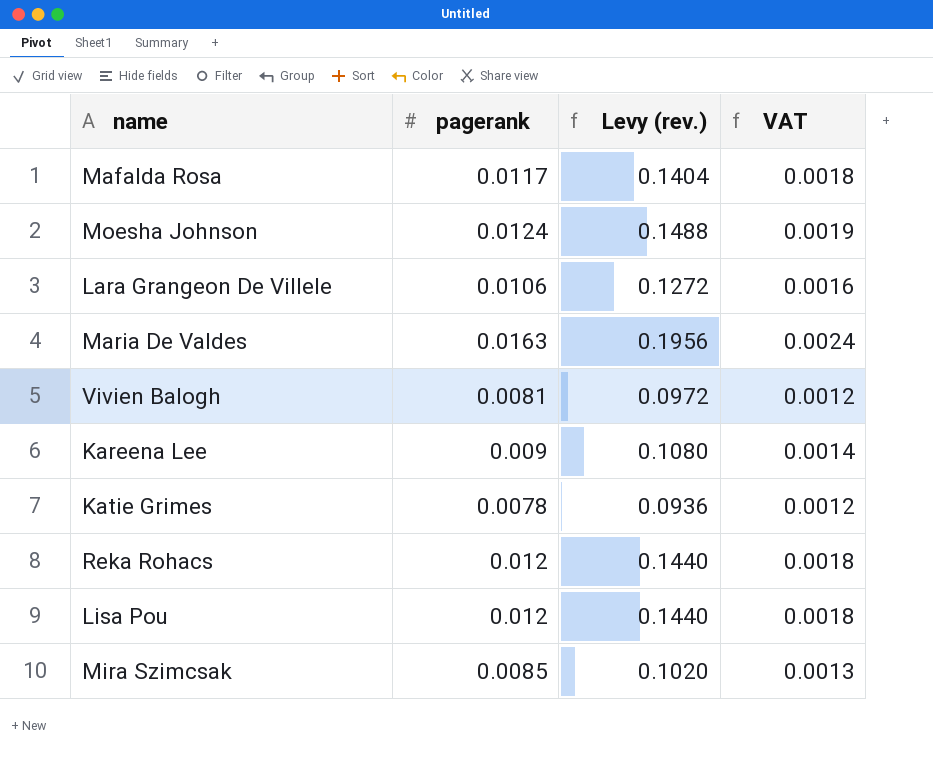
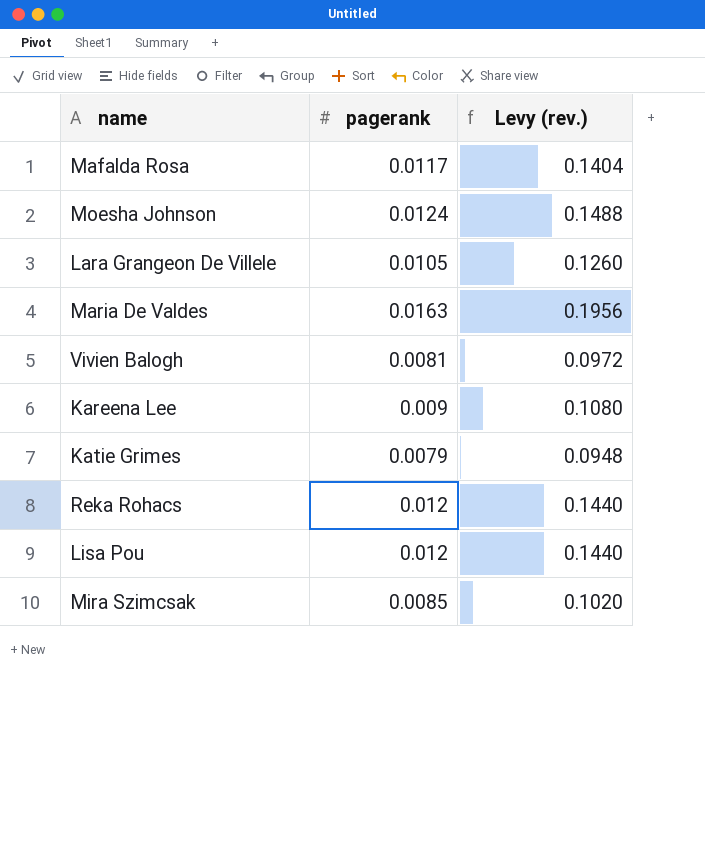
column VAT | formula: [pagerank] * 0.15 -> none
Lara Grangeon De Villele | pagerank: 0.0106 -> 0.0105
Lara Grangeon De Villele | Levy (rev.): 0.1272 -> 0.1260
Katie Grimes | pagerank: 0.0078 -> 0.0079
Katie Grimes | Levy (rev.): 0.0936 -> 0.0948

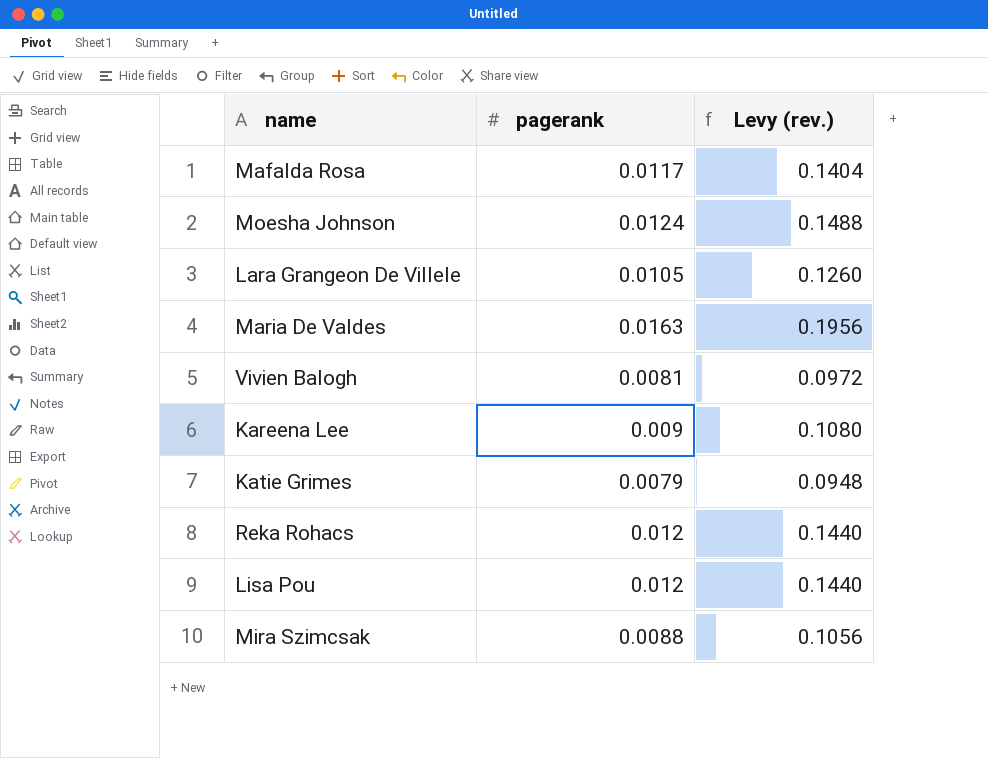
Mira Szimcsak | pagerank: 0.0085 -> 0.0088
Mira Szimcsak | Levy (rev.): 0.1020 -> 0.1056

